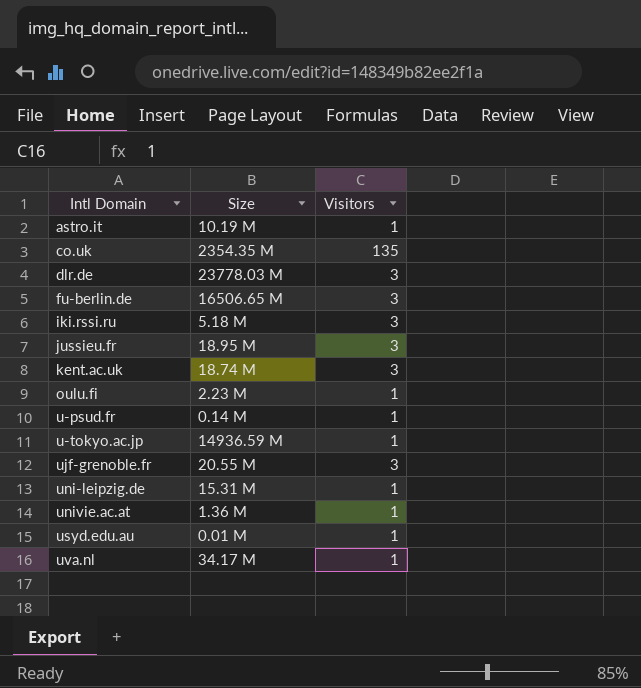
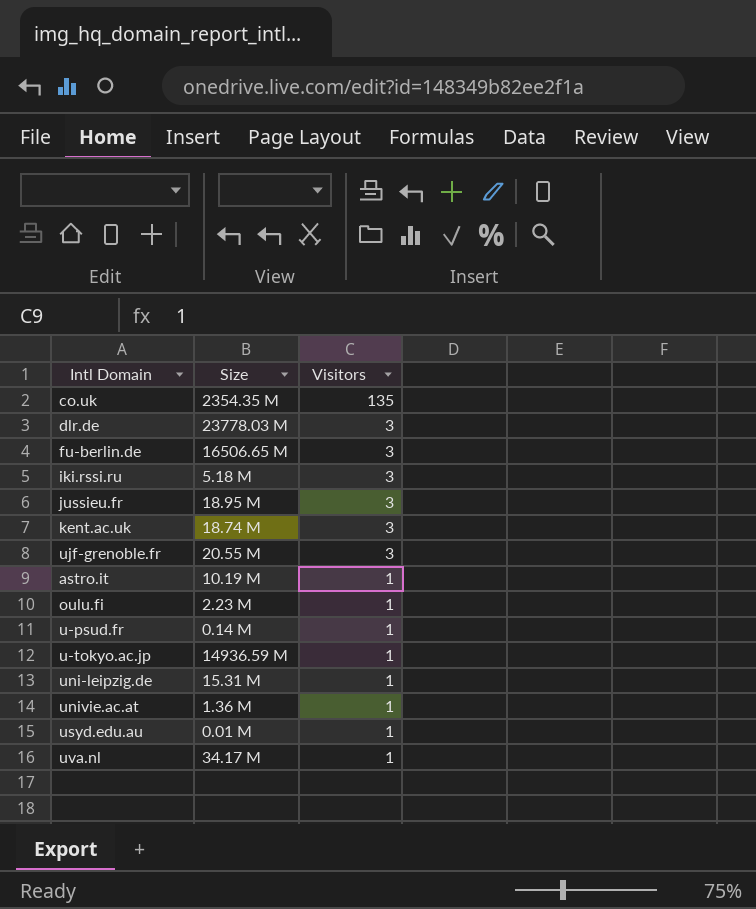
row order: Intl Domain ascending -> Visitors descending

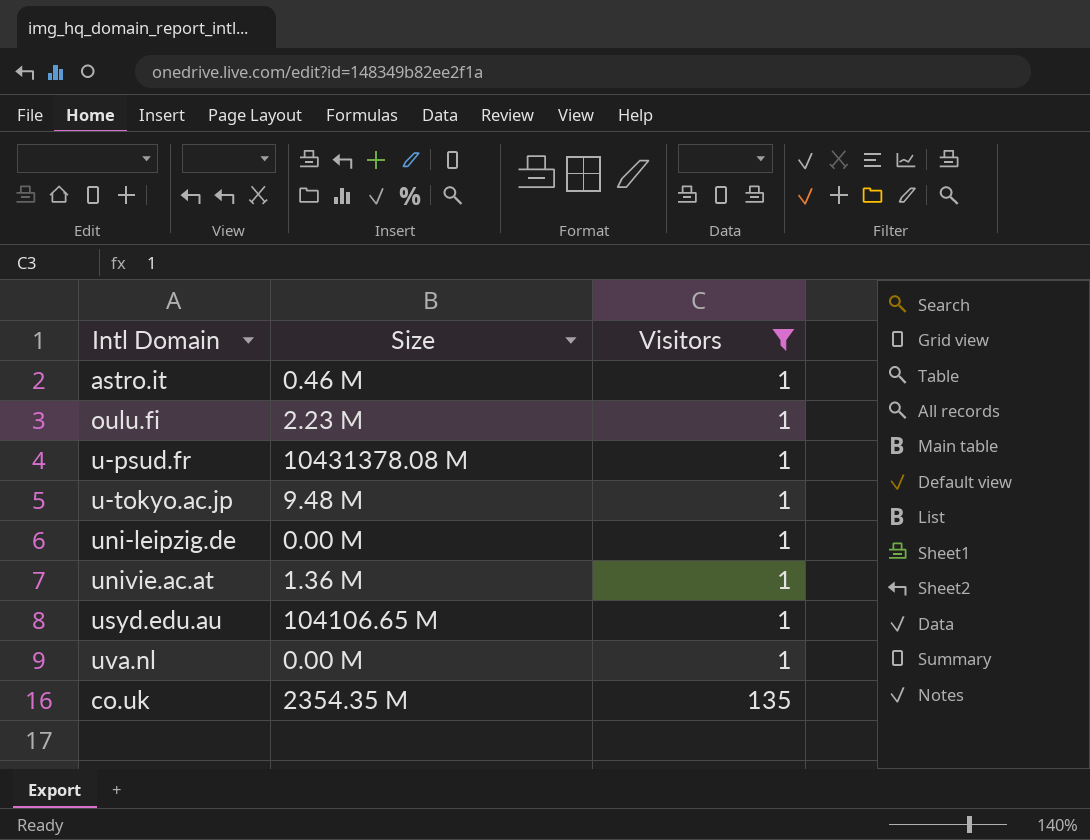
filter: none -> Visitors != 3
row order: Visitors descending -> Visitors ascending
astro.it | Size: 10.19 M -> 0.46 M
u-psud.fr | Size: 0.14 M -> 10431378.08 M
u-tokyo.ac.jp | Size: 14936.59 M -> 9.48 M
uni-leipzig.de | Size: 15.31 M -> 0.00 M
usyd.edu.au | Size: 0.01 M -> 104106.65 M
uva.nl | Size: 34.17 M -> 0.00 M

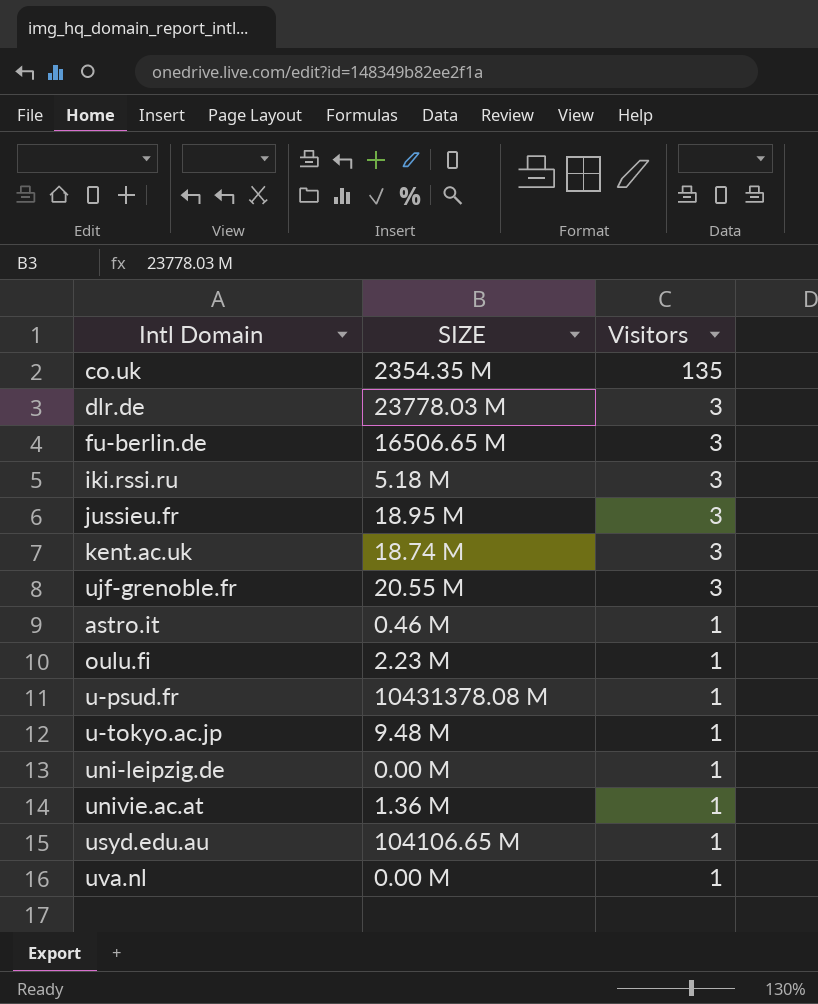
filter: Visitors != 3 -> none
row order: Visitors ascending -> Visitors descending
column name: Size -> SIZE

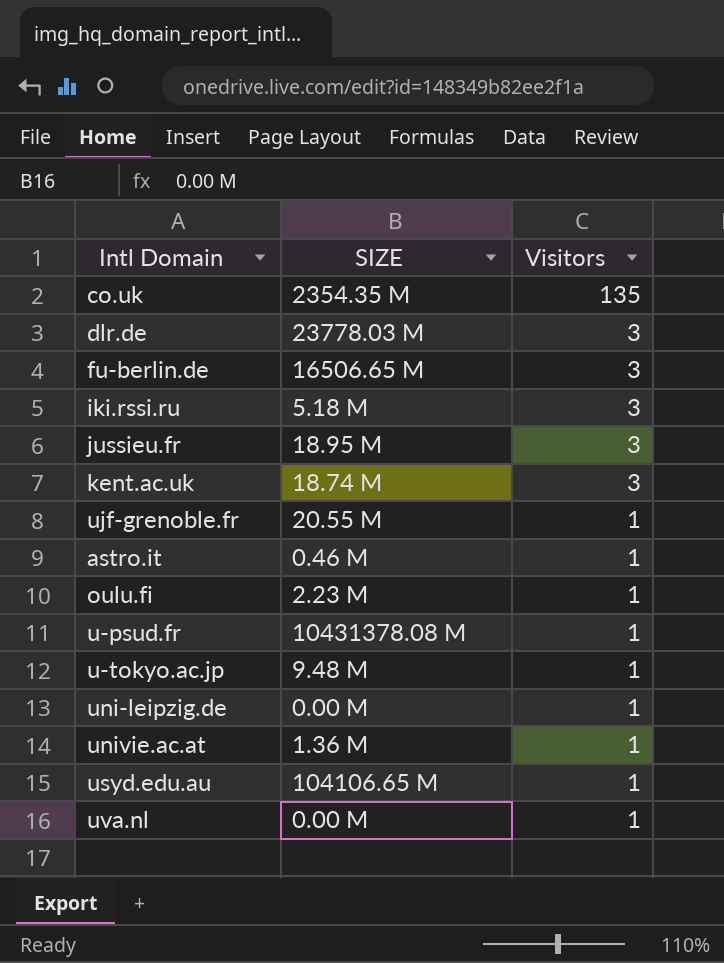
ujf-grenoble.fr | Visitors: 3 -> 1

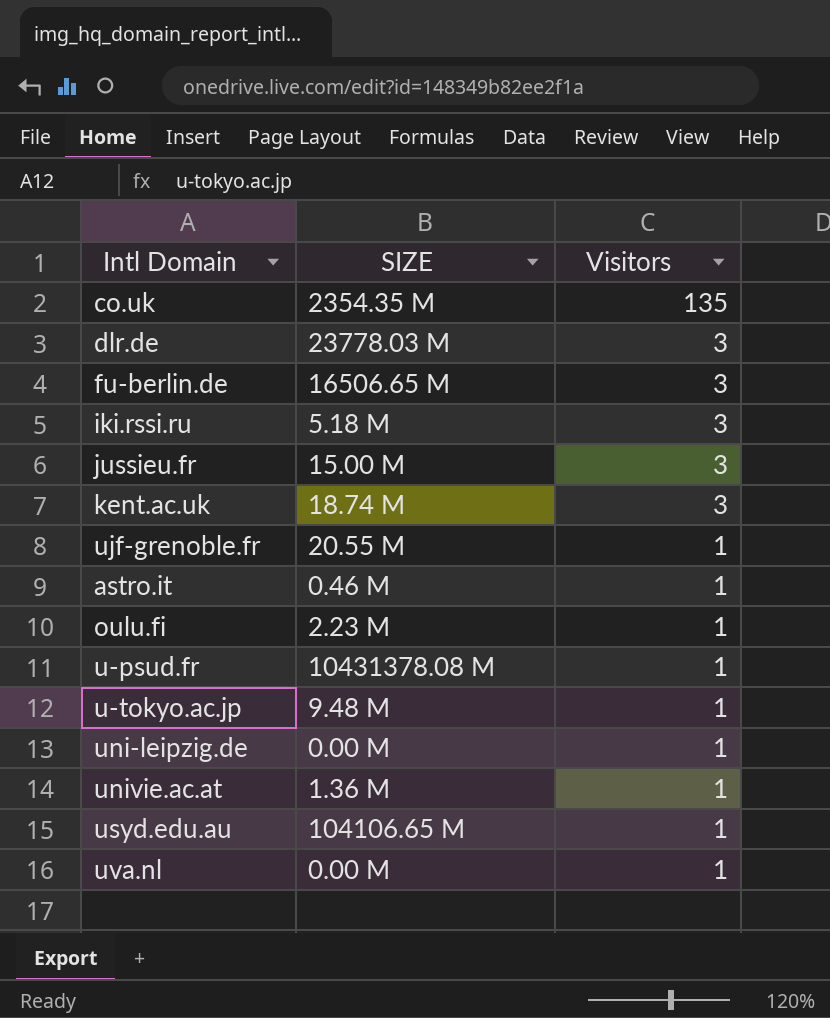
jussieu.fr | SIZE: 18.95 M -> 15.00 M

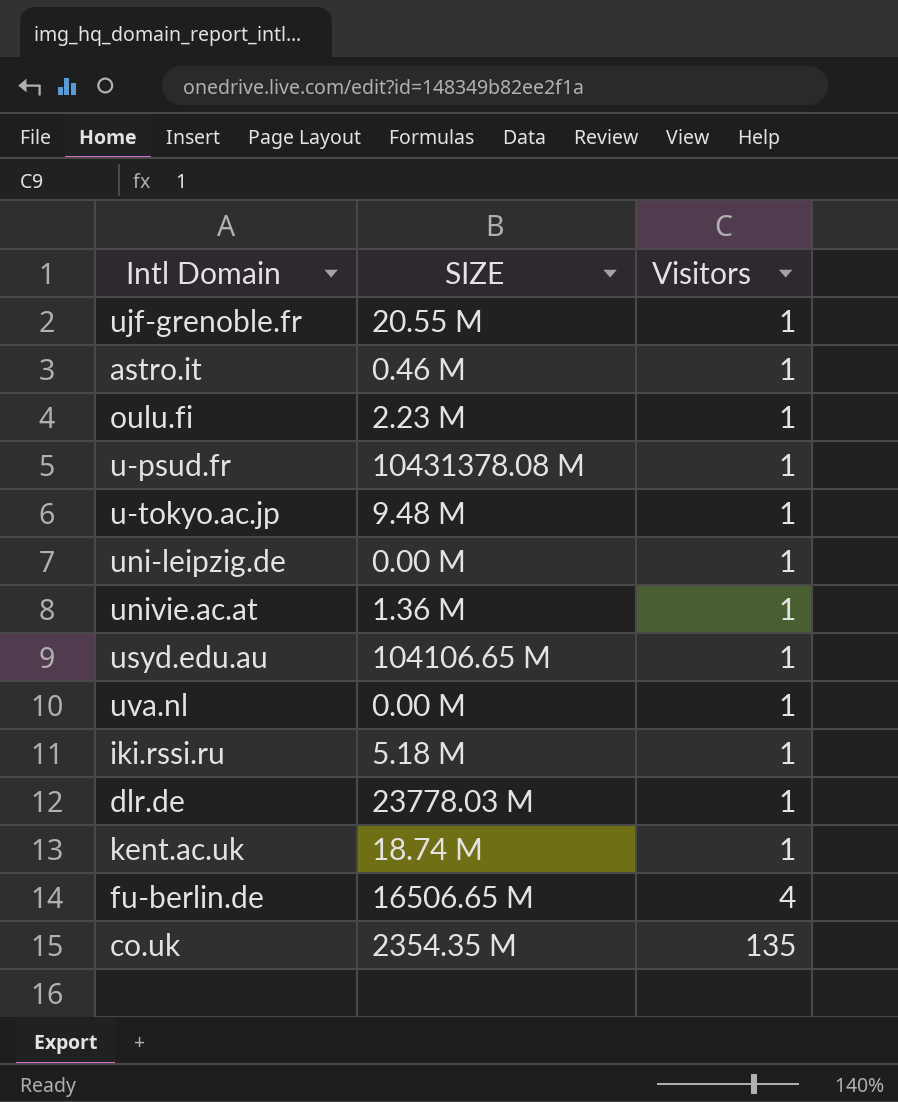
row order: Visitors descending -> Visitors ascending
row jussieu.fr: 15.00 M | 3 -> none
iki.rssi.ru | Visitors: 3 -> 1
dlr.de | Visitors: 3 -> 1
kent.ac.uk | Visitors: 3 -> 1
fu-berlin.de | Visitors: 3 -> 4

